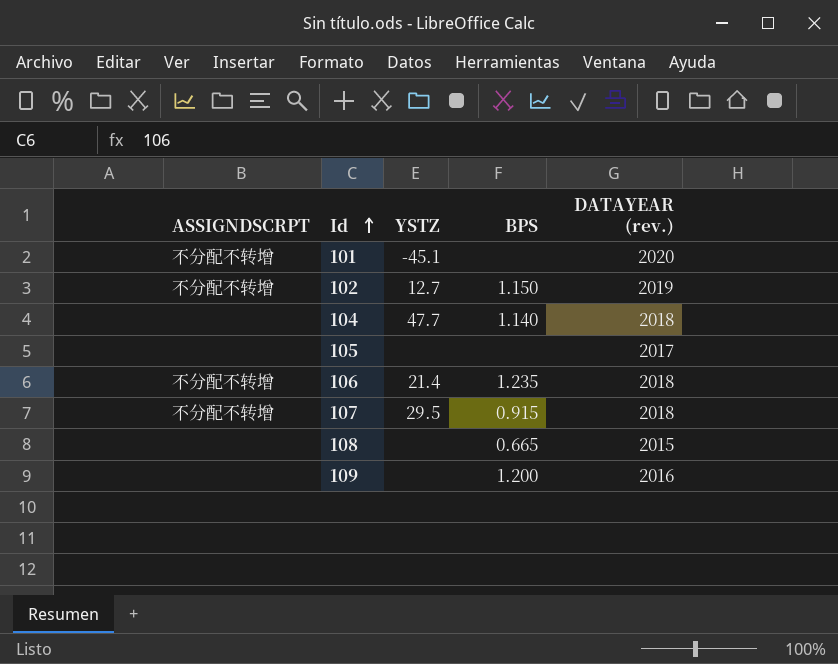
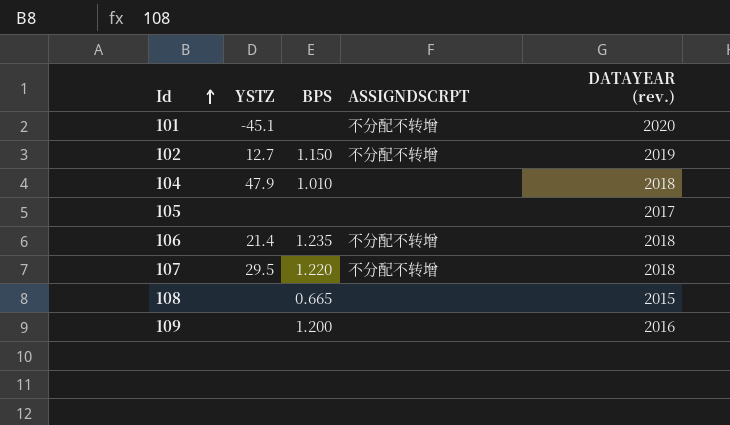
column ASSIGNDSCRPT | position: 1 -> 4
104 | YSTZ: 47.7 -> 47.9
104 | BPS: 1.140 -> 1.010
107 | BPS: 0.915 -> 1.220

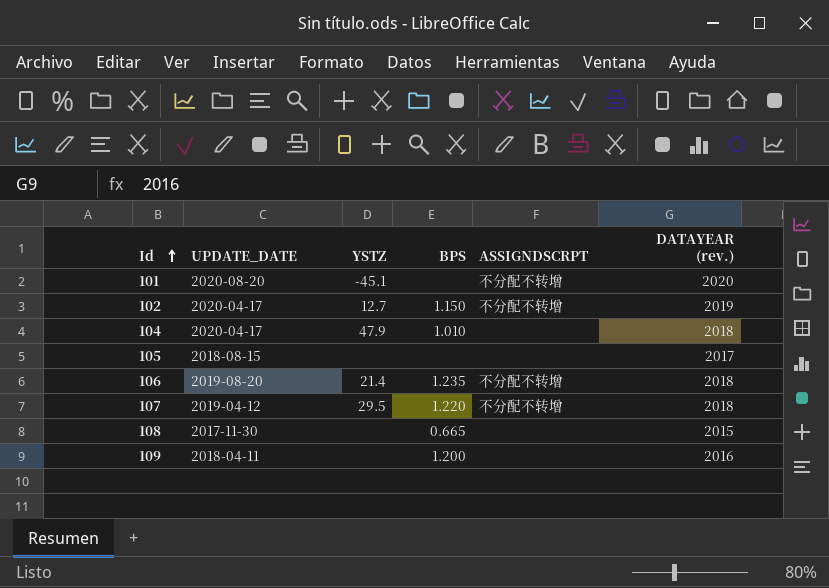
column UPDATE_DATE | position: none -> 2

